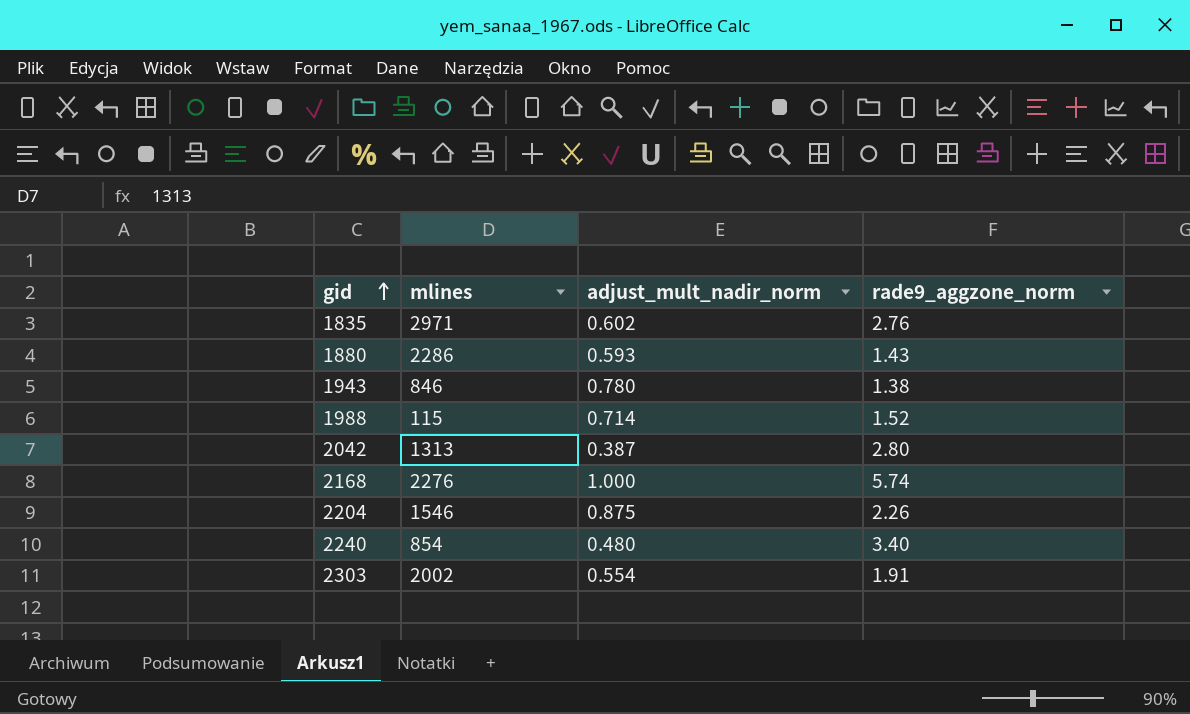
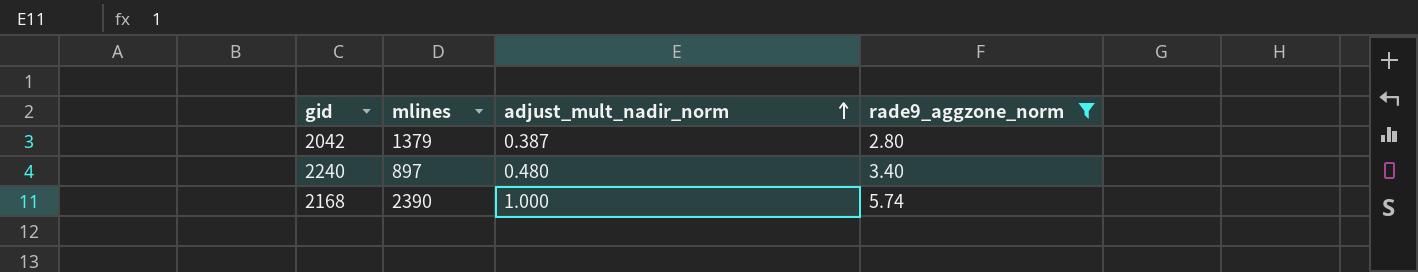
filter: none -> rade9_aggzone_norm >= 2.80
row order: gid ascending -> adjust_mult_nadir_norm ascending
2042 | mlines: 1313 -> 1379
2240 | mlines: 854 -> 897
2168 | mlines: 2276 -> 2390

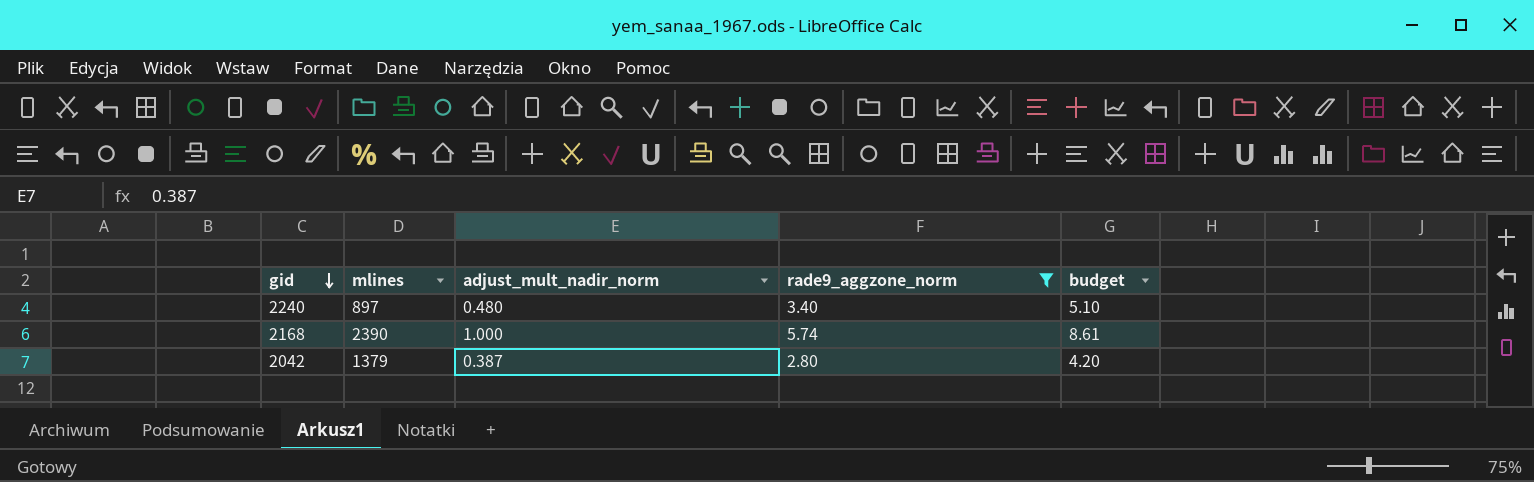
row order: adjust_mult_nadir_norm ascending -> gid descending
column budget | formula: none -> [rade9_aggzone_norm] * 1.5

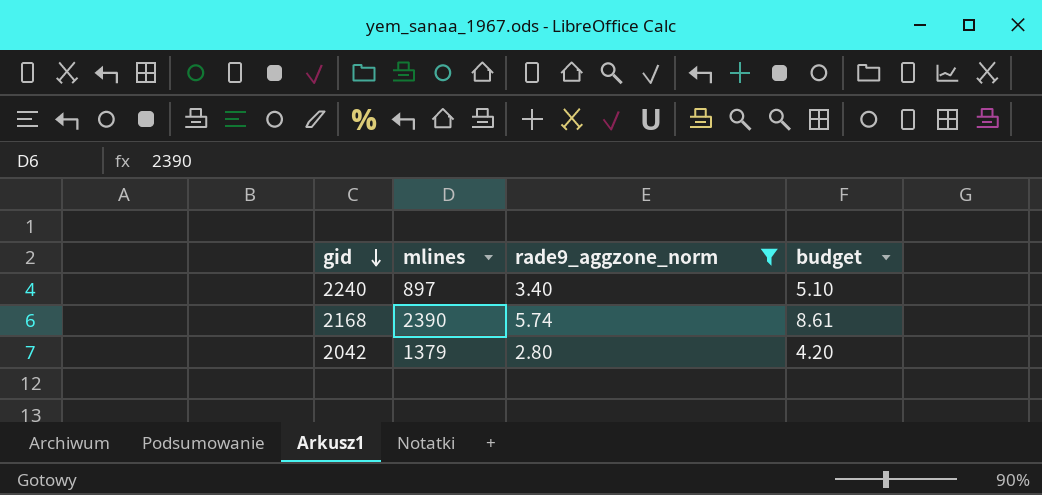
column adjust_mult_nadir_norm | position: 3 -> none

